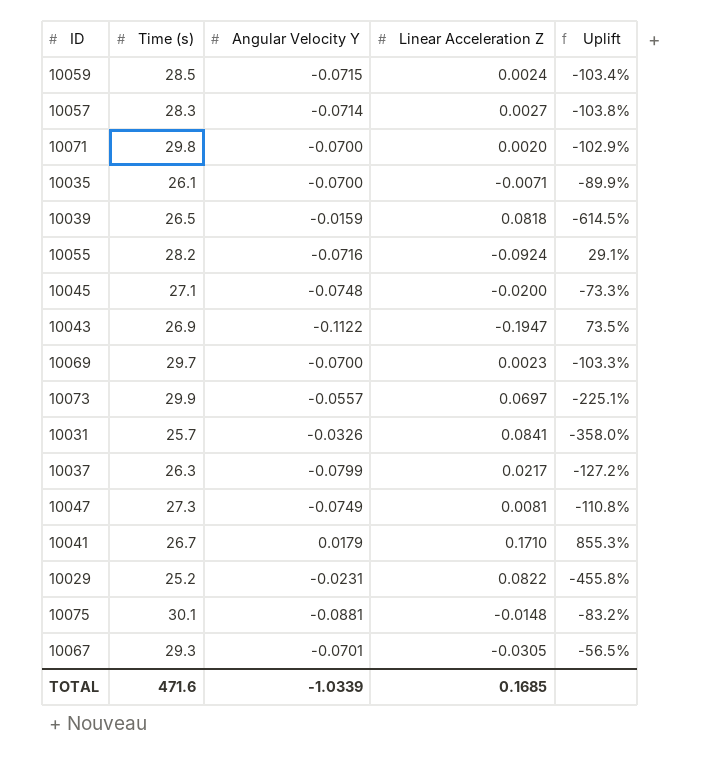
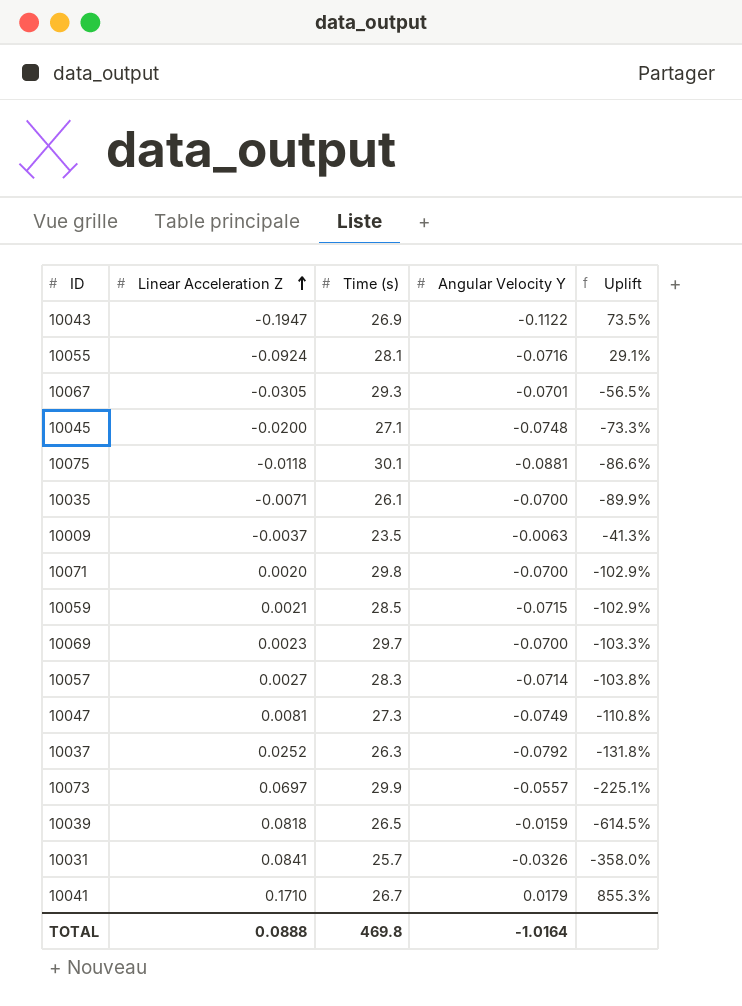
row order: none -> Linear Acceleration Z ascending
column Linear Acceleration Z | position: 4 -> 2
row 10029: 25.2 | -0.0231 | 0.0822 | -455.8% -> none
10055 | Time (s): 28.2 -> 28.1
10075 | Linear Acceleration Z: -0.0148 -> -0.0118
10075 | Uplift: -83.2% -> -86.6%
row 10009: none -> -0.0037 | 23.5 | -0.0063 | -41.3%
10059 | Linear Acceleration Z: 0.0024 -> 0.0021
10059 | Uplift: -103.4% -> -102.9%
10037 | Linear Acceleration Z: 0.0217 -> 0.0252
10037 | Angular Velocity Y: -0.0799 -> -0.0792
10037 | Uplift: -127.2% -> -131.8%
TOTAL | Linear Acceleration Z: 0.1685 -> 0.0888
TOTAL | Time (s): 471.6 -> 469.8
TOTAL | Angular Velocity Y: -1.0339 -> -1.0164

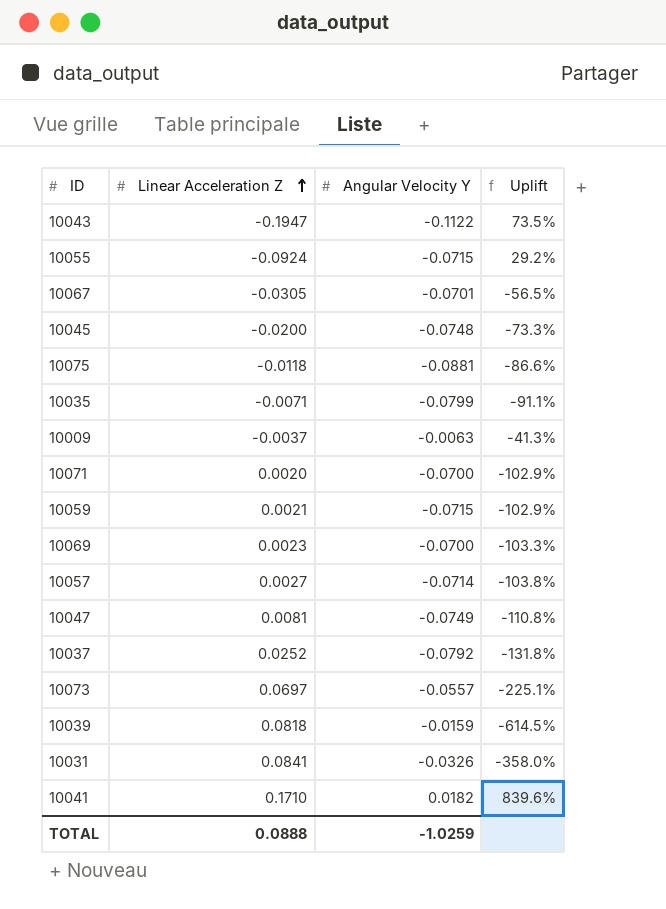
column Time (s) | position: 3 -> none
10055 | Angular Velocity Y: -0.0716 -> -0.0715
10055 | Uplift: 29.1% -> 29.2%
10035 | Angular Velocity Y: -0.0700 -> -0.0799
10035 | Uplift: -89.9% -> -91.1%
10041 | Angular Velocity Y: 0.0179 -> 0.0182
10041 | Uplift: 855.3% -> 839.6%
TOTAL | Angular Velocity Y: -1.0164 -> -1.0259

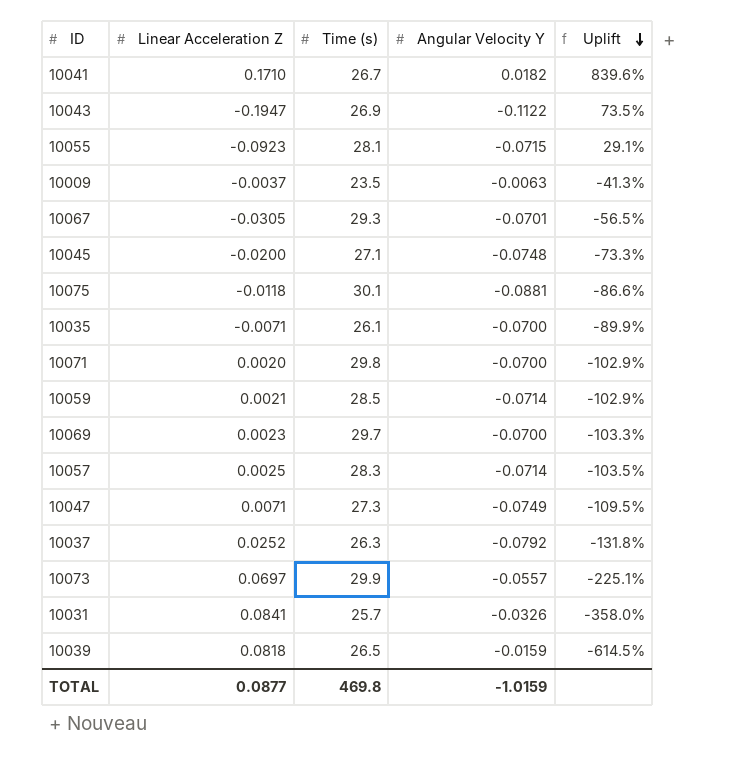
row order: Linear Acceleration Z ascending -> Uplift descending
column Time (s) | position: none -> 3
10055 | Linear Acceleration Z: -0.0924 -> -0.0923
10055 | Uplift: 29.2% -> 29.1%
10035 | Angular Velocity Y: -0.0799 -> -0.0700
10035 | Uplift: -91.1% -> -89.9%
10059 | Angular Velocity Y: -0.0715 -> -0.0714
10057 | Linear Acceleration Z: 0.0027 -> 0.0025
10057 | Uplift: -103.8% -> -103.5%
10047 | Linear Acceleration Z: 0.0081 -> 0.0071
10047 | Uplift: -110.8% -> -109.5%
TOTAL | Linear Acceleration Z: 0.0888 -> 0.0877
TOTAL | Angular Velocity Y: -1.0259 -> -1.0159

